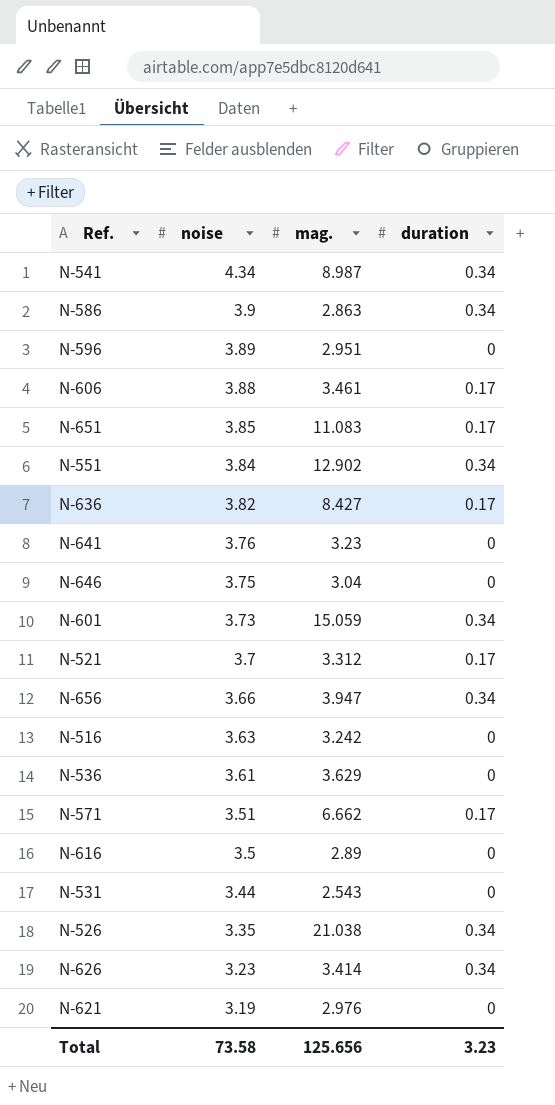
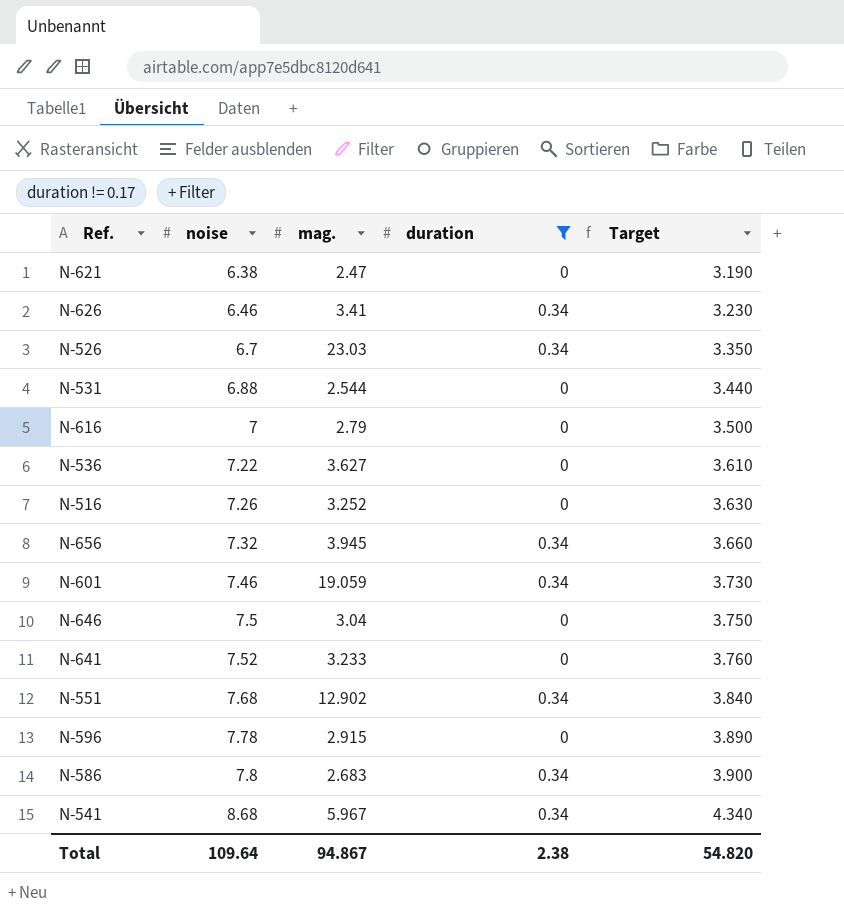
filter: none -> duration != 0.17
row order: noise descending -> noise ascending
column Target | formula: none -> [noise] * 0.5
N-621 | noise: 3.19 -> 6.38
N-621 | mag.: 2.976 -> 2.47
N-626 | noise: 3.23 -> 6.46
N-626 | mag.: 3.414 -> 3.41
N-526 | noise: 3.35 -> 6.7
N-526 | mag.: 21.038 -> 23.03
N-531 | noise: 3.44 -> 6.88
N-531 | mag.: 2.543 -> 2.544
N-616 | noise: 3.5 -> 7
N-616 | mag.: 2.89 -> 2.79
N-536 | noise: 3.61 -> 7.22
N-536 | mag.: 3.629 -> 3.627
N-516 | noise: 3.63 -> 7.26
N-516 | mag.: 3.242 -> 3.252
N-656 | noise: 3.66 -> 7.32
N-656 | mag.: 3.947 -> 3.945
N-601 | noise: 3.73 -> 7.46
N-601 | mag.: 15.059 -> 19.059
N-646 | noise: 3.75 -> 7.5
N-641 | noise: 3.76 -> 7.52
N-641 | mag.: 3.23 -> 3.233
N-551 | noise: 3.84 -> 7.68
N-596 | noise: 3.89 -> 7.78
N-596 | mag.: 2.951 -> 2.915
N-586 | noise: 3.9 -> 7.8
N-586 | mag.: 2.863 -> 2.683
N-541 | noise: 4.34 -> 8.68
N-541 | mag.: 8.987 -> 5.967
Total | noise: 73.58 -> 109.64
Total | mag.: 125.656 -> 94.867
Total | duration: 3.23 -> 2.38

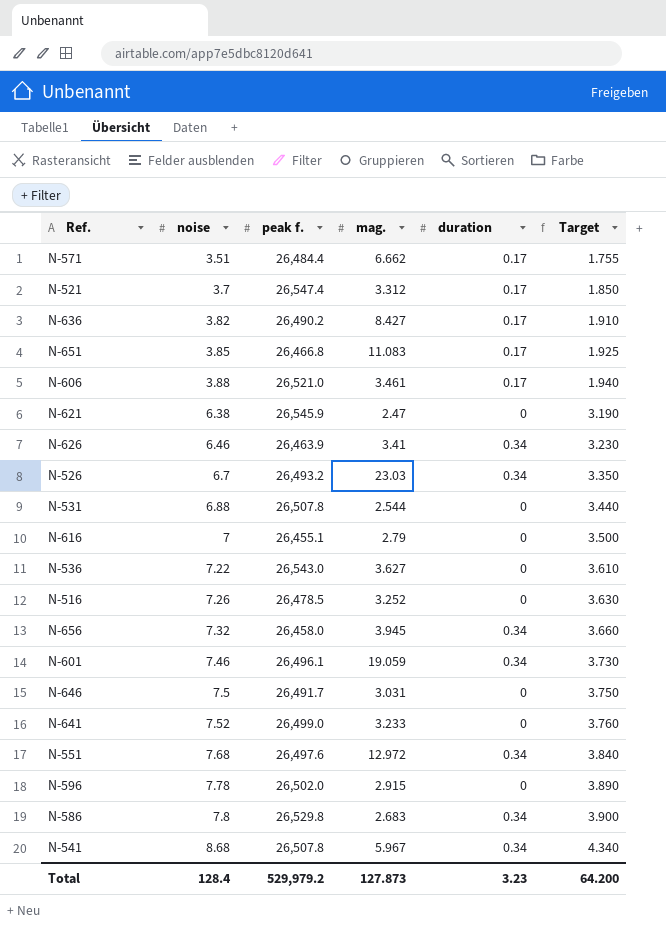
filter: duration != 0.17 -> none
column peak f. | position: none -> 3
N-646 | mag.: 3.04 -> 3.031
N-551 | mag.: 12.902 -> 12.972
Total | noise: 109.64 -> 128.4
Total | mag.: 94.867 -> 127.873
Total | duration: 2.38 -> 3.23
Total | Target: 54.820 -> 64.200

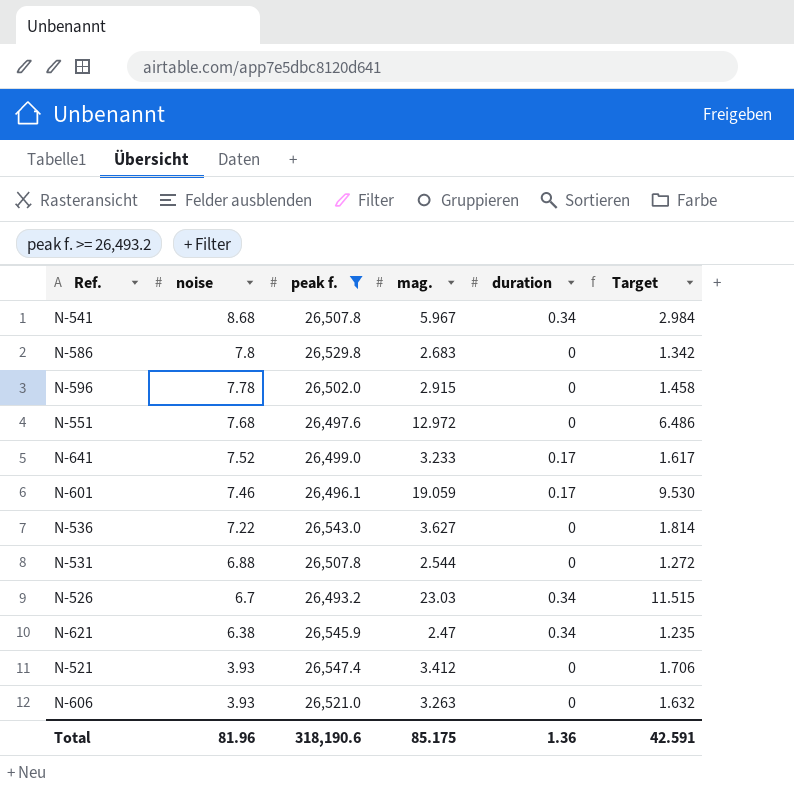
filter: none -> peak f. >= 26,493.2
row order: noise ascending -> noise descending
column Target | formula: [noise] * 0.5 -> [mag.] * 0.5
N-586 | duration: 0.34 -> 0
N-551 | duration: 0.34 -> 0
N-641 | duration: 0 -> 0.17
N-601 | duration: 0.34 -> 0.17
N-621 | duration: 0 -> 0.34
N-521 | noise: 3.7 -> 3.93
N-521 | mag.: 3.312 -> 3.412
N-521 | duration: 0.17 -> 0
N-606 | noise: 3.88 -> 3.93
N-606 | mag.: 3.461 -> 3.263
N-606 | duration: 0.17 -> 0
Total | noise: 128.4 -> 81.96
Total | peak f.: 529,979.2 -> 318,190.6
Total | mag.: 127.873 -> 85.175
Total | duration: 3.23 -> 1.36
Total | Target: 64.200 -> 42.591

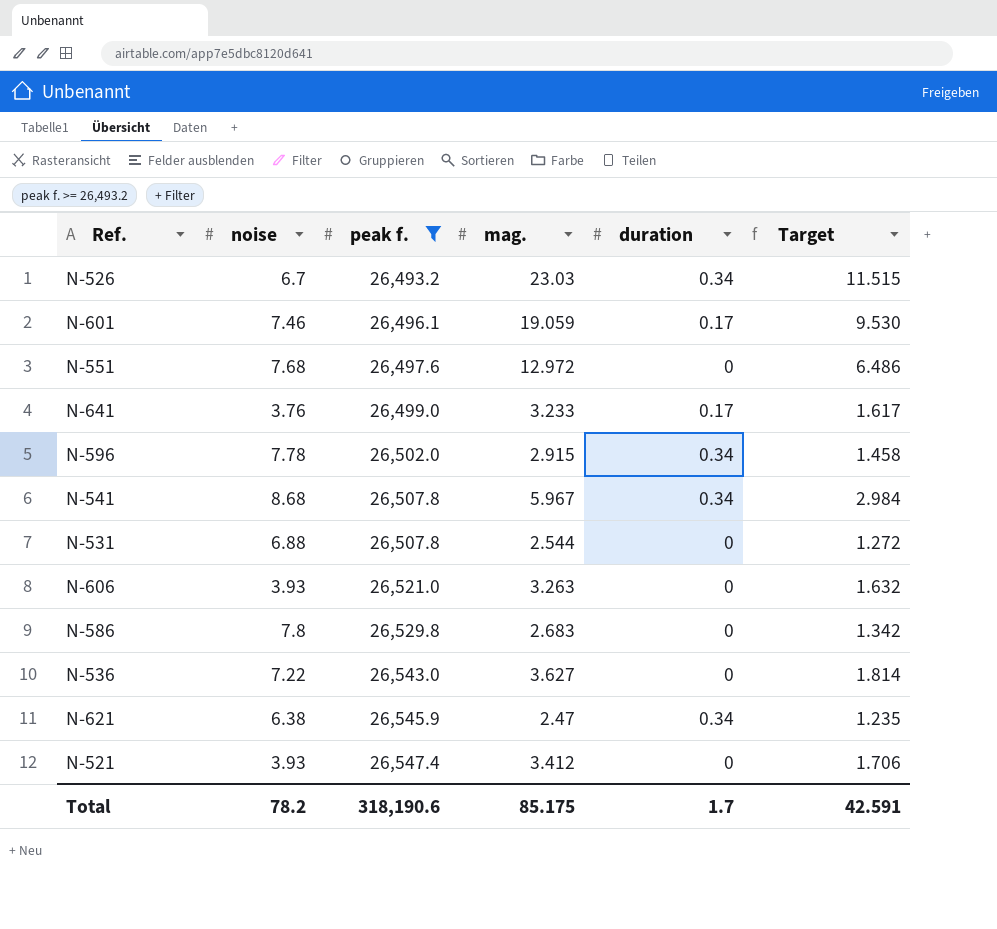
row order: noise descending -> peak f. ascending
N-641 | noise: 7.52 -> 3.76
N-596 | duration: 0 -> 0.34
Total | noise: 81.96 -> 78.2
Total | duration: 1.36 -> 1.7

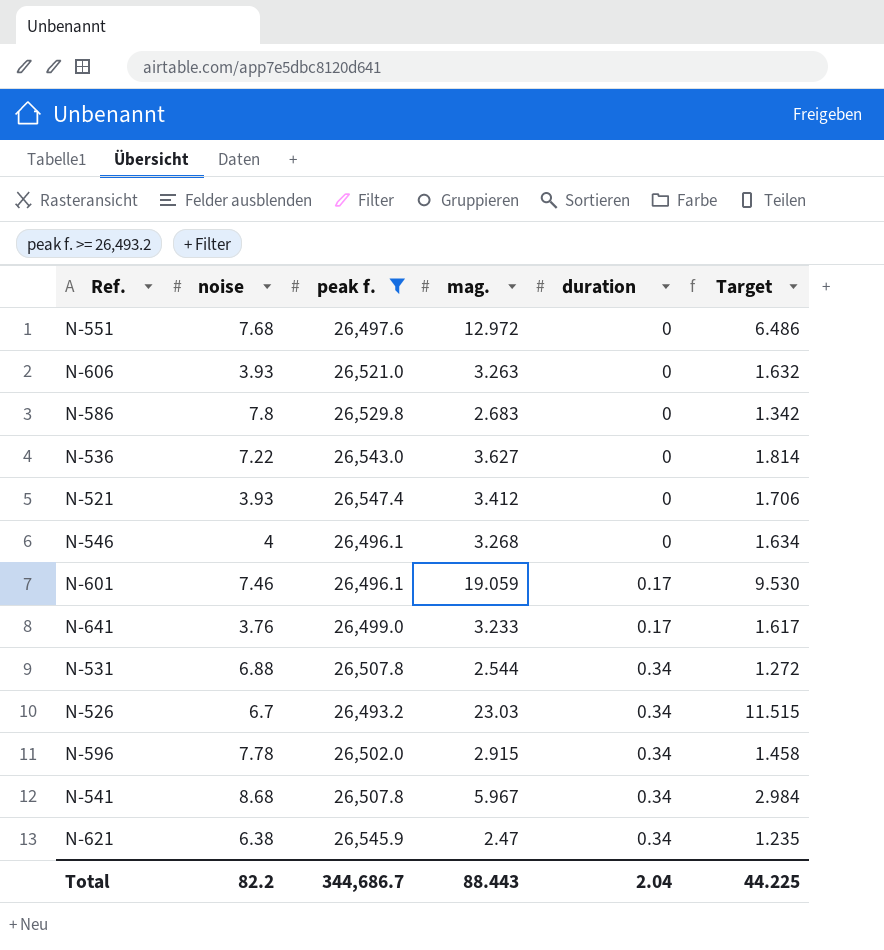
row order: peak f. ascending -> duration ascending
row N-546: none -> 4 | 26,496.1 | 3.268 | 0 | 1.634
N-531 | duration: 0 -> 0.34
Total | noise: 78.2 -> 82.2
Total | peak f.: 318,190.6 -> 344,686.7
Total | mag.: 85.175 -> 88.443
Total | duration: 1.7 -> 2.04
Total | Target: 42.591 -> 44.225

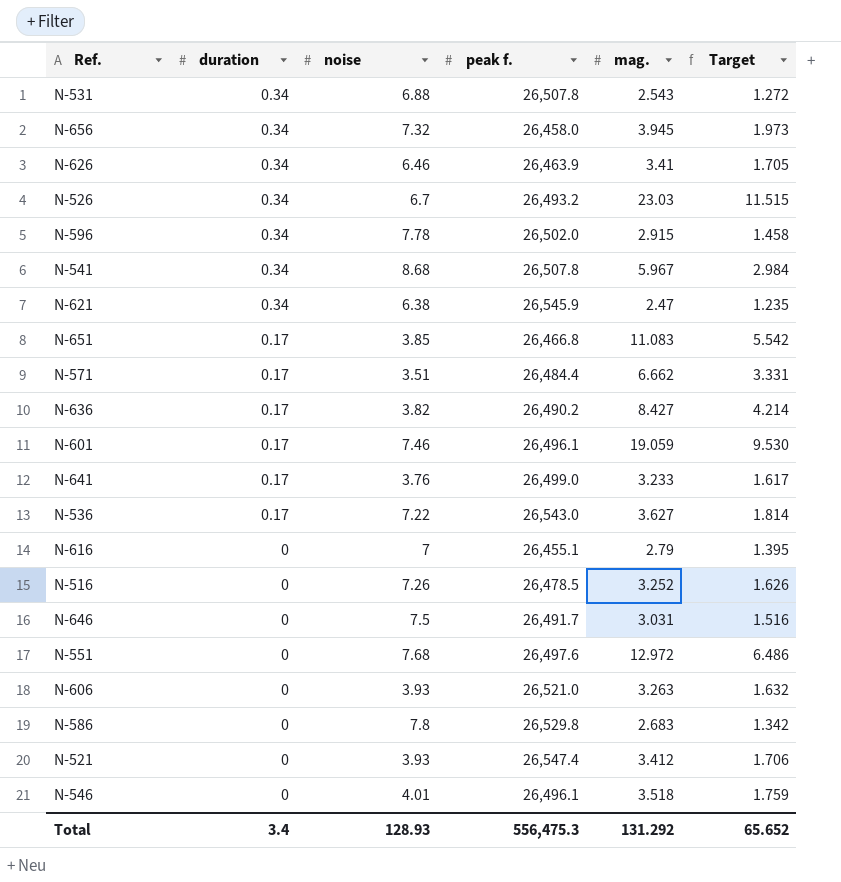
filter: peak f. >= 26,493.2 -> none
row order: duration ascending -> duration descending
column duration | position: 5 -> 2
N-531 | mag.: 2.544 -> 2.543
N-536 | duration: 0 -> 0.17
N-546 | noise: 4 -> 4.01
N-546 | mag.: 3.268 -> 3.518
N-546 | Target: 1.634 -> 1.759
Total | duration: 2.04 -> 3.4
Total | noise: 82.2 -> 128.93
Total | peak f.: 344,686.7 -> 556,475.3
Total | mag.: 88.443 -> 131.292
Total | Target: 44.225 -> 65.652

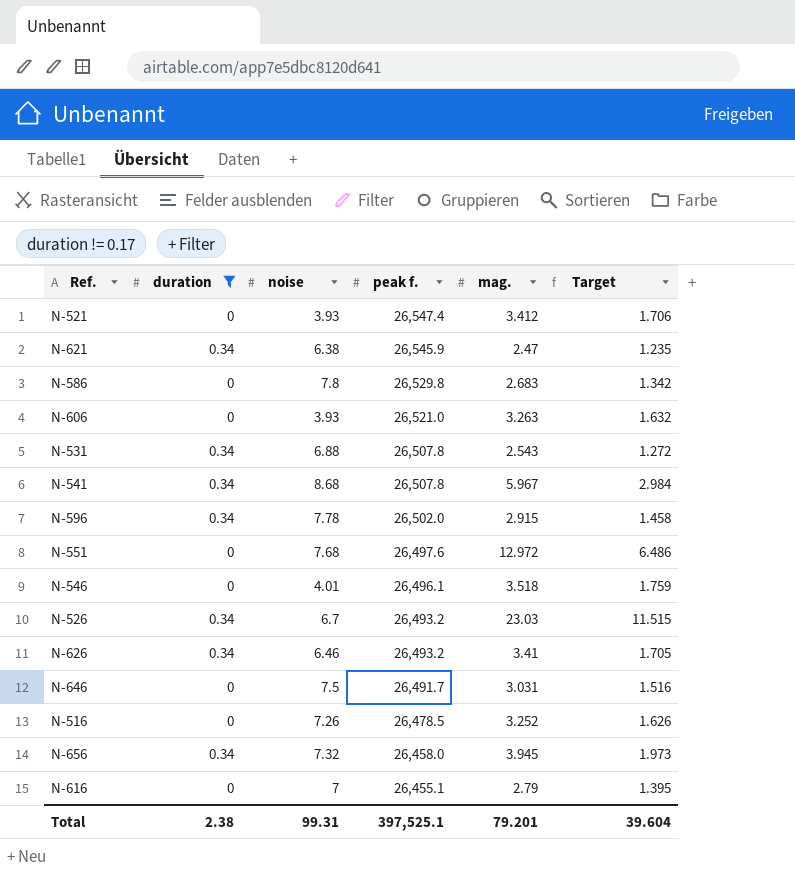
filter: none -> duration != 0.17
row order: duration descending -> peak f. descending
N-626 | peak f.: 26,463.9 -> 26,493.2
Total | duration: 3.4 -> 2.38
Total | noise: 128.93 -> 99.31
Total | peak f.: 556,475.3 -> 397,525.1
Total | mag.: 131.292 -> 79.201
Total | Target: 65.652 -> 39.604

